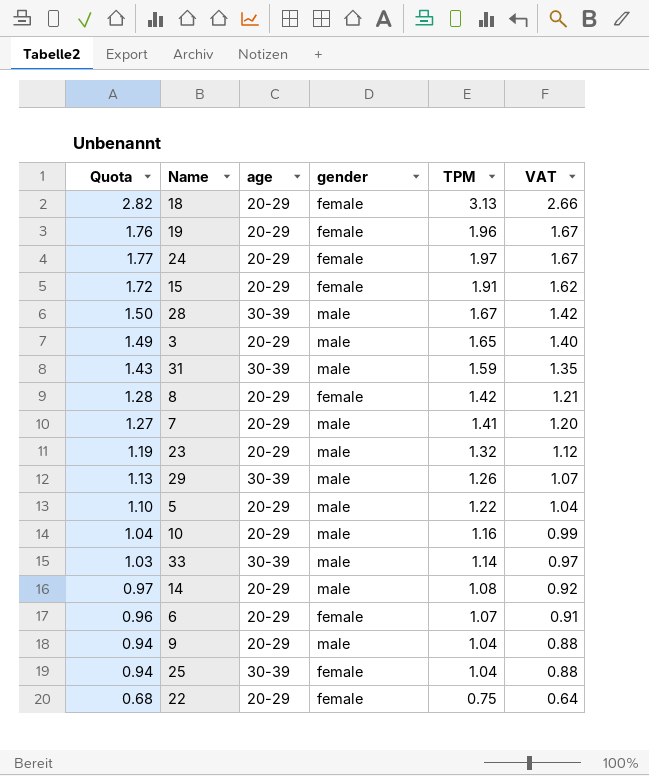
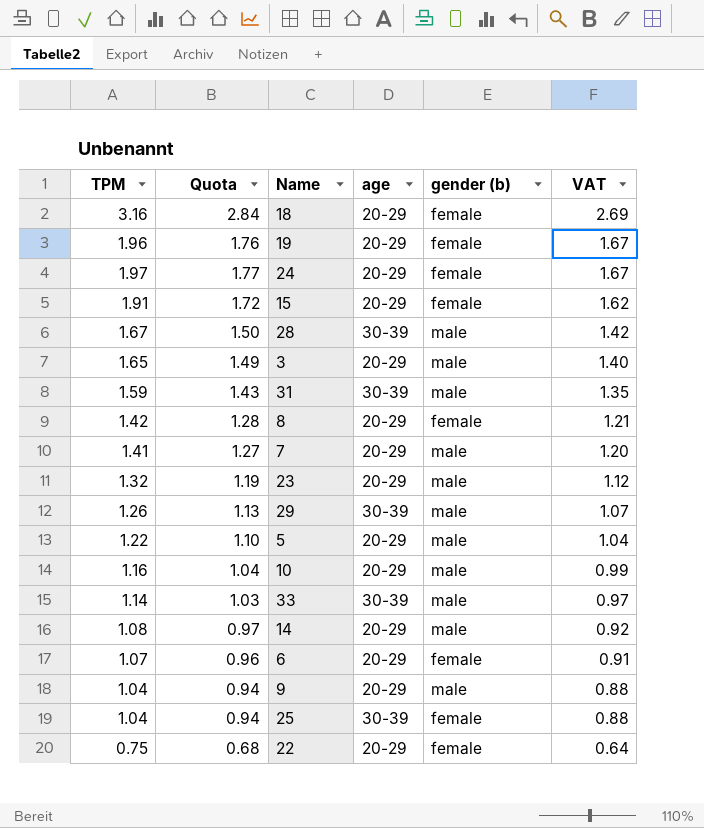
column TPM | position: 5 -> 1
column name: gender -> gender (b)
18 | TPM: 3.13 -> 3.16
18 | Quota: 2.82 -> 2.84
18 | VAT: 2.66 -> 2.69

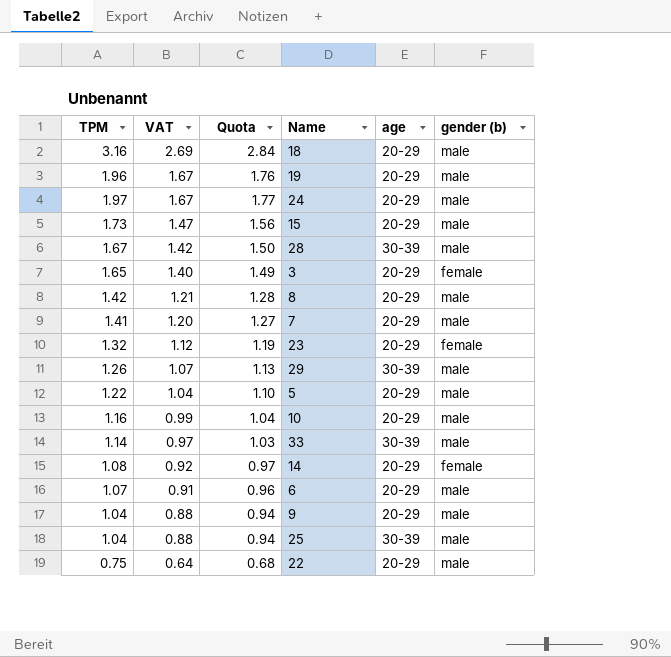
column VAT | position: 6 -> 2
row 31: 1.59 | 1.43 | 30-39 | male | 1.35 -> none
18 | gender (b): female -> male
19 | gender (b): female -> male
24 | gender (b): female -> male
15 | TPM: 1.91 -> 1.73
15 | VAT: 1.62 -> 1.47
15 | Quota: 1.72 -> 1.56
15 | gender (b): female -> male
3 | gender (b): male -> female
8 | gender (b): female -> male
23 | gender (b): male -> female
14 | gender (b): male -> female
6 | gender (b): female -> male
25 | gender (b): female -> male
22 | gender (b): female -> male

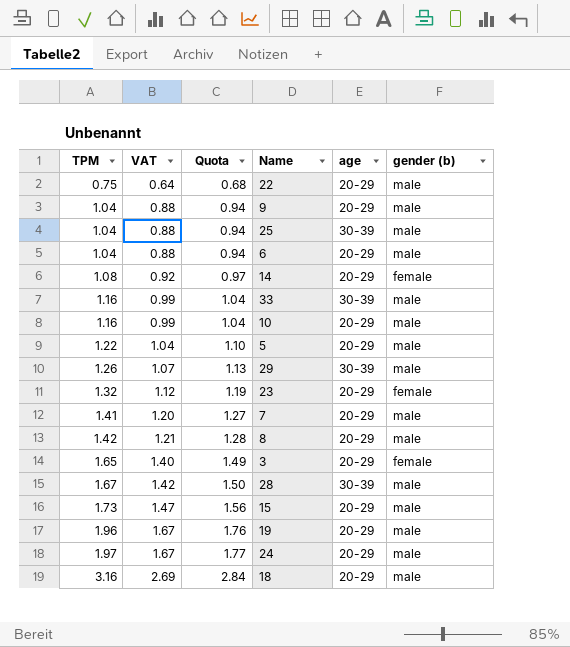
row order: VAT descending -> TPM ascending
6 | TPM: 1.07 -> 1.04
6 | VAT: 0.91 -> 0.88
6 | Quota: 0.96 -> 0.94
33 | TPM: 1.14 -> 1.16
33 | VAT: 0.97 -> 0.99
33 | Quota: 1.03 -> 1.04

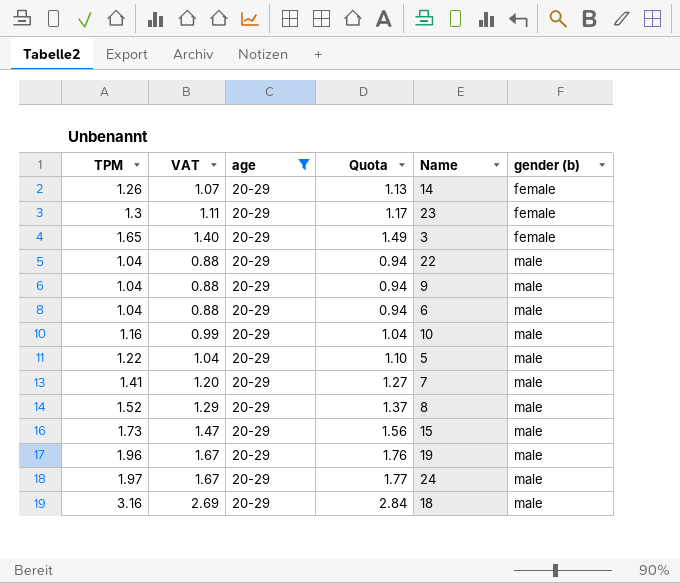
filter: none -> age = 20-29
row order: TPM ascending -> gender (b) ascending
column age | position: 5 -> 3
14 | TPM: 1.08 -> 1.26
14 | VAT: 0.92 -> 1.07
14 | Quota: 0.97 -> 1.13
23 | TPM: 1.32 -> 1.3
23 | VAT: 1.12 -> 1.11
23 | Quota: 1.19 -> 1.17
22 | TPM: 0.75 -> 1.04
22 | VAT: 0.64 -> 0.88
22 | Quota: 0.68 -> 0.94
8 | TPM: 1.42 -> 1.52
8 | VAT: 1.21 -> 1.29
8 | Quota: 1.28 -> 1.37

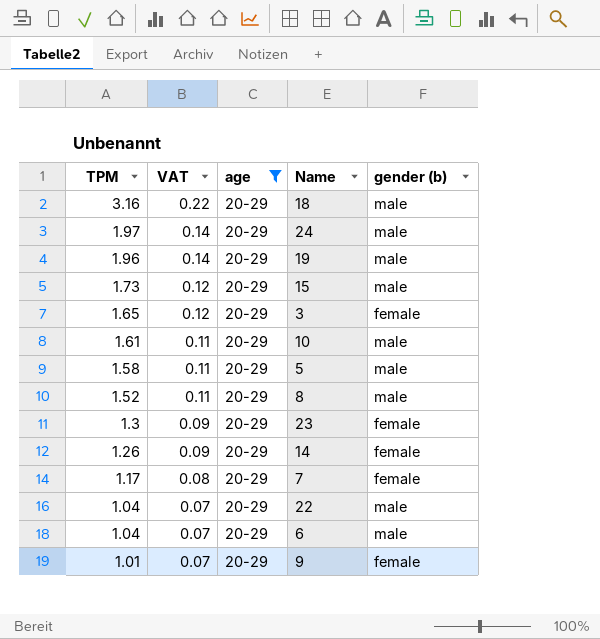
row order: gender (b) ascending -> TPM descending
column Quota | formula: [TPM] * 0.9 -> none
column VAT | formula: [TPM] * 0.85 -> [TPM] * 0.07
10 | TPM: 1.16 -> 1.61
5 | TPM: 1.22 -> 1.58
7 | TPM: 1.41 -> 1.17
7 | gender (b): male -> female
9 | TPM: 1.04 -> 1.01
9 | gender (b): male -> female

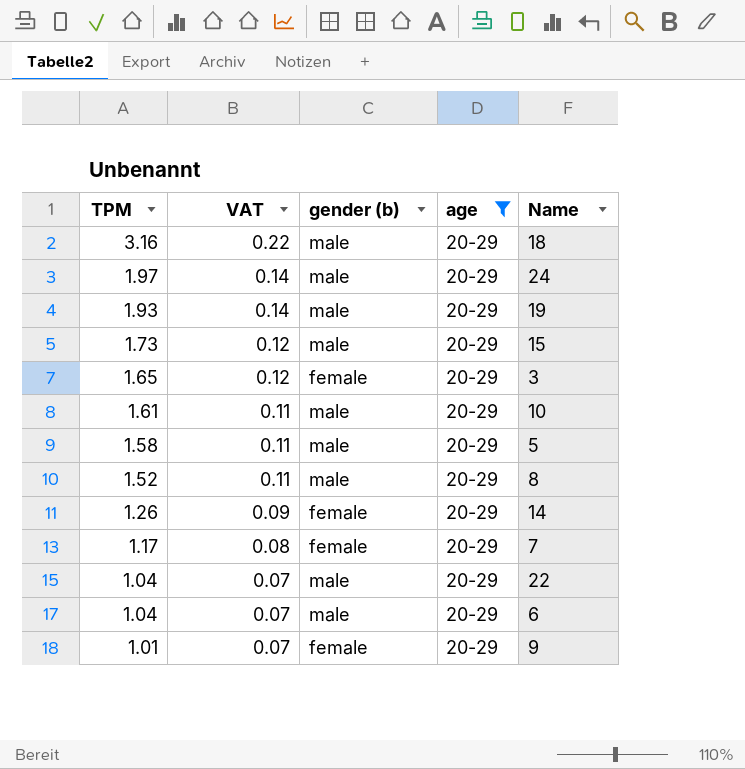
column gender (b) | position: 5 -> 3
row 23: 1.3 | 0.09 | 20-29 | female -> none
19 | TPM: 1.96 -> 1.93

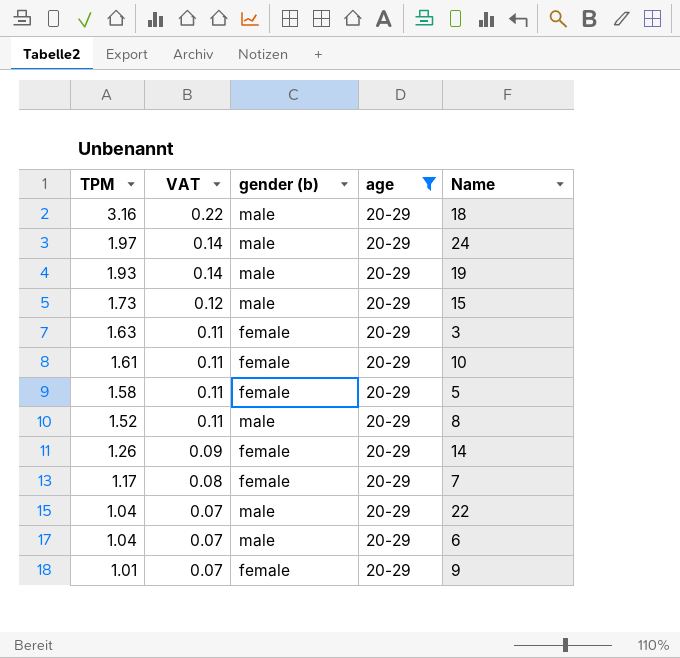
3 | TPM: 1.65 -> 1.63
3 | VAT: 0.12 -> 0.11
10 | gender (b): male -> female
5 | gender (b): male -> female

